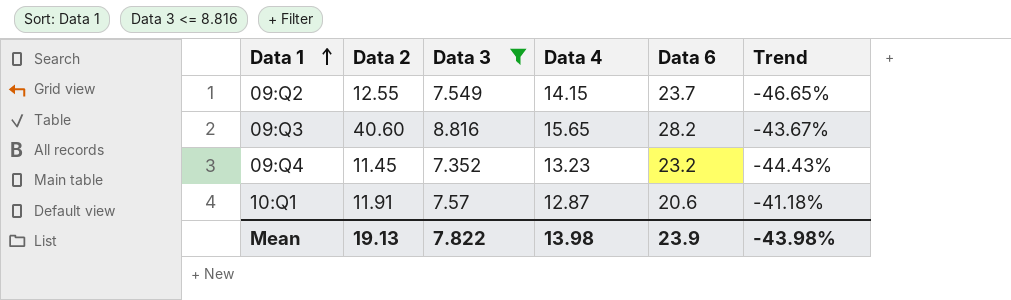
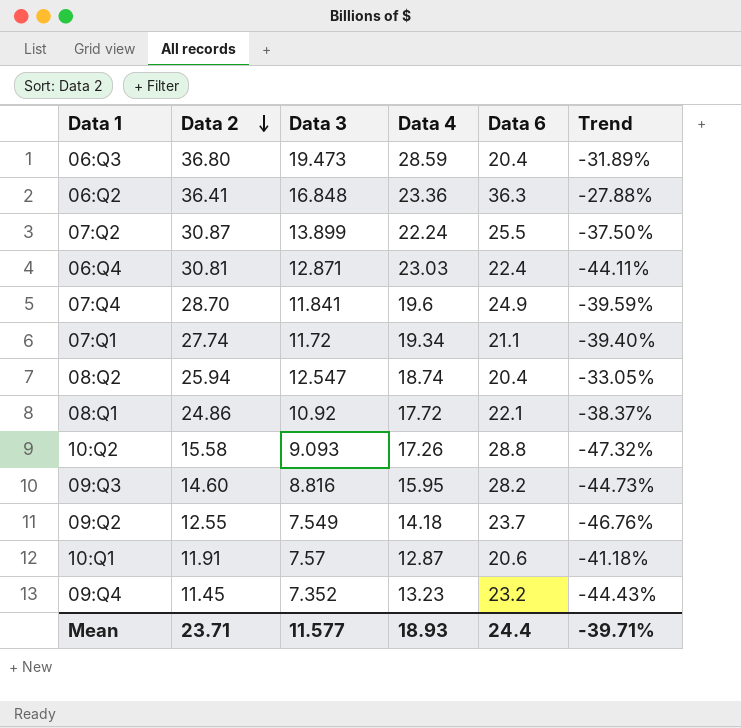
filter: Data 3 <= 8.816 -> none
row order: Data 1 ascending -> Data 2 descending
09:Q3 | Data 2: 40.60 -> 14.60
09:Q3 | Data 4: 15.65 -> 15.95
09:Q3 | Trend: -43.67% -> -44.73%
09:Q2 | Data 4: 14.15 -> 14.18
09:Q2 | Trend: -46.65% -> -46.76%
Mean | Data 2: 19.13 -> 23.71
Mean | Data 3: 7.822 -> 11.577
Mean | Data 4: 13.98 -> 18.93
Mean | Data 6: 23.9 -> 24.4
Mean | Trend: -43.98% -> -39.71%

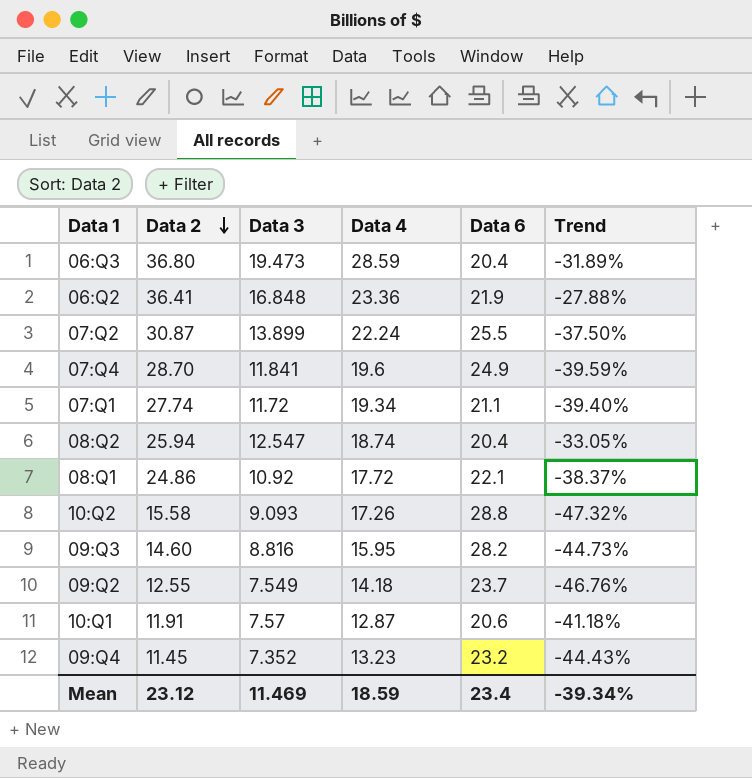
row 06:Q4: 30.81 | 12.871 | 23.03 | 22.4 | -44.11% -> none
06:Q2 | Data 6: 36.3 -> 21.9
Mean | Data 2: 23.71 -> 23.12
Mean | Data 3: 11.577 -> 11.469
Mean | Data 4: 18.93 -> 18.59
Mean | Data 6: 24.4 -> 23.4
Mean | Trend: -39.71% -> -39.34%

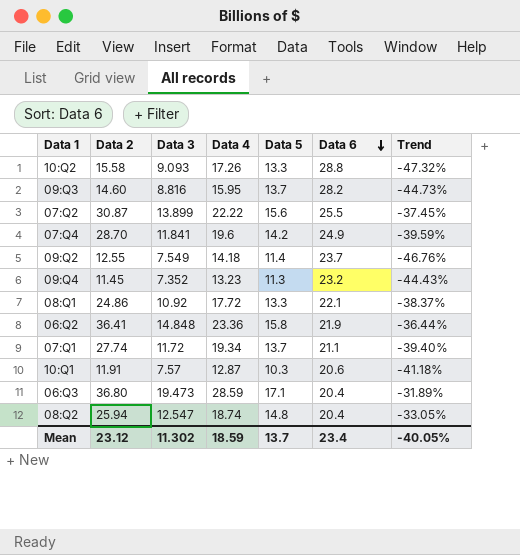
row order: Data 2 descending -> Data 6 descending
column Data 5 | position: none -> 5
07:Q2 | Data 4: 22.24 -> 22.22
07:Q2 | Trend: -37.50% -> -37.45%
06:Q2 | Data 3: 16.848 -> 14.848
06:Q2 | Trend: -27.88% -> -36.44%
Mean | Data 3: 11.469 -> 11.302
Mean | Trend: -39.34% -> -40.05%

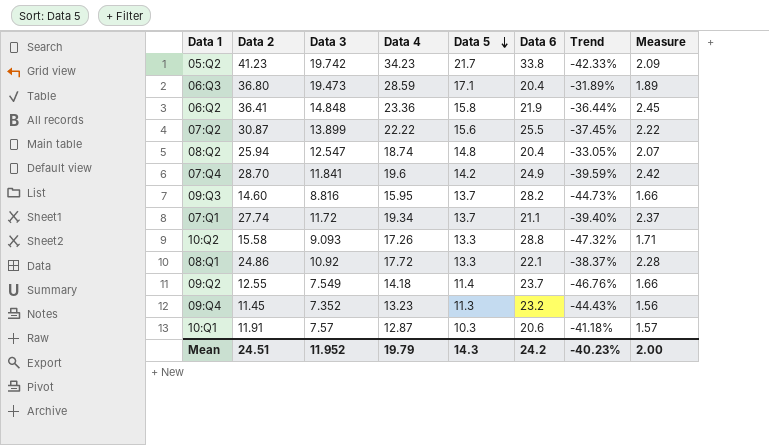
row order: Data 6 descending -> Data 5 descending
column Measure | formula: none -> [Data 2] / [Data 3]
row 05:Q2: none -> 41.23 | 19.742 | 34.23 | 21.7 | 33.8 | -42.33% | 2.09
Mean | Data 2: 23.12 -> 24.51
Mean | Data 3: 11.302 -> 11.952
Mean | Data 4: 18.59 -> 19.79
Mean | Data 5: 13.7 -> 14.3
Mean | Data 6: 23.4 -> 24.2
Mean | Trend: -40.05% -> -40.23%

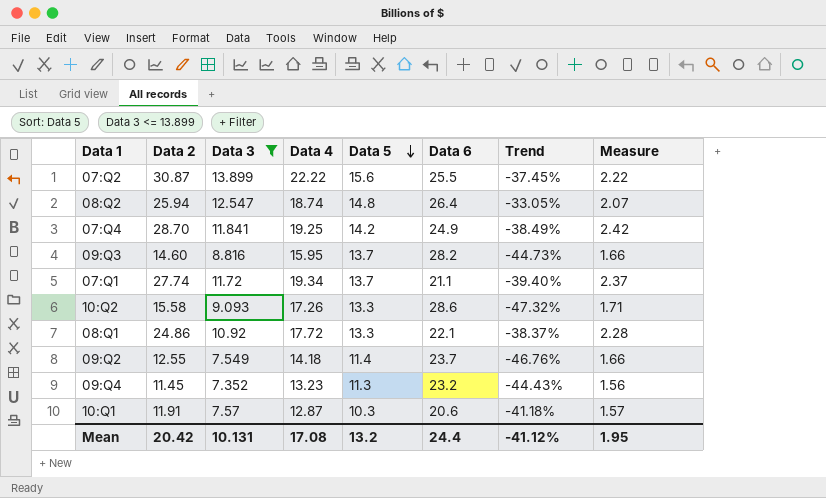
filter: none -> Data 3 <= 13.899
08:Q2 | Data 6: 20.4 -> 26.4
07:Q4 | Data 4: 19.6 -> 19.25
07:Q4 | Trend: -39.59% -> -38.49%
10:Q2 | Data 6: 28.8 -> 28.6
Mean | Data 2: 24.51 -> 20.42
Mean | Data 3: 11.952 -> 10.131
Mean | Data 4: 19.79 -> 17.08
Mean | Data 5: 14.3 -> 13.2
Mean | Data 6: 24.2 -> 24.4
Mean | Trend: -40.23% -> -41.12%
Mean | Measure: 2.00 -> 1.95

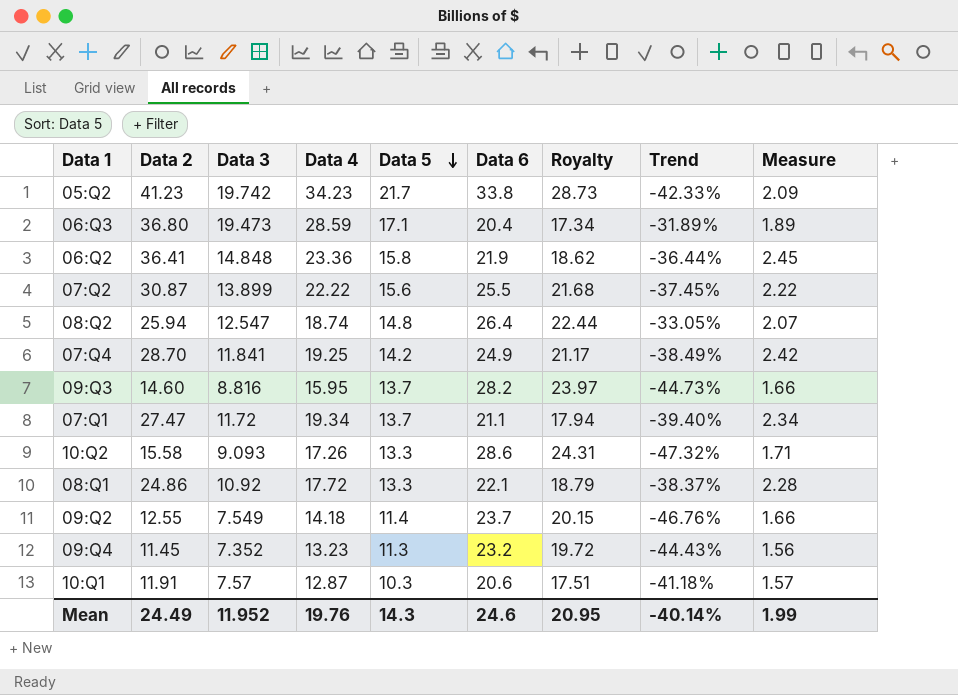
filter: Data 3 <= 13.899 -> none
column Royalty | formula: none -> [Data 6] * 0.85
07:Q1 | Data 2: 27.74 -> 27.47
07:Q1 | Measure: 2.37 -> 2.34
Mean | Data 2: 20.42 -> 24.49
Mean | Data 3: 10.131 -> 11.952
Mean | Data 4: 17.08 -> 19.76
Mean | Data 5: 13.2 -> 14.3
Mean | Data 6: 24.4 -> 24.6
Mean | Trend: -41.12% -> -40.14%
Mean | Measure: 1.95 -> 1.99

